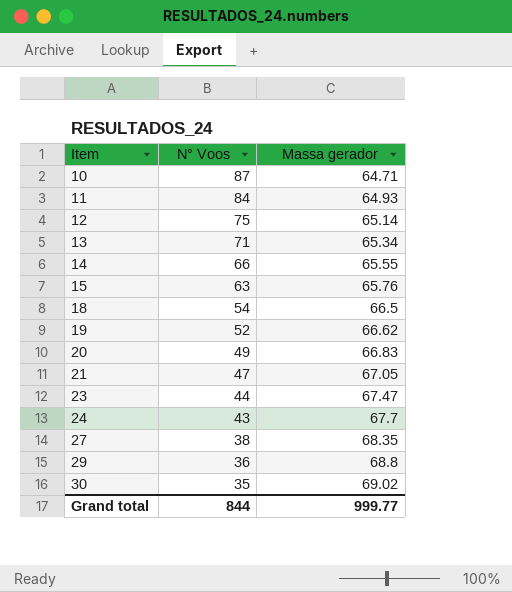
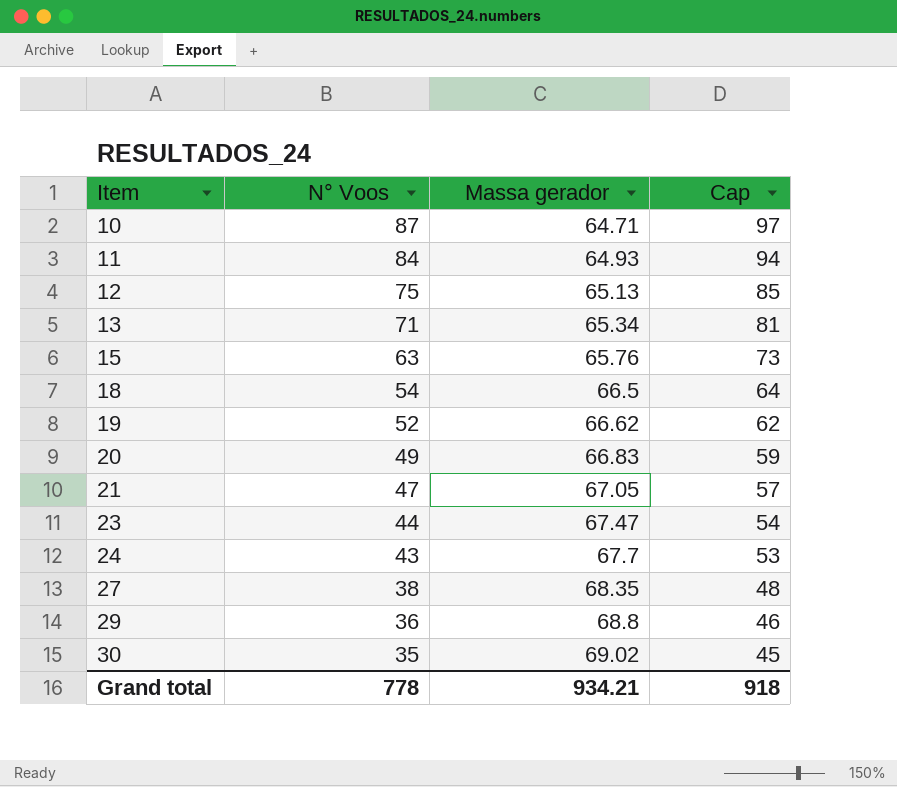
column Cap | formula: none -> [N° Voos] + 10
row 14: 66 | 65.55 -> none
12 | Massa gerador: 65.14 -> 65.13
Grand total | N° Voos: 844 -> 778
Grand total | Massa gerador: 999.77 -> 934.21

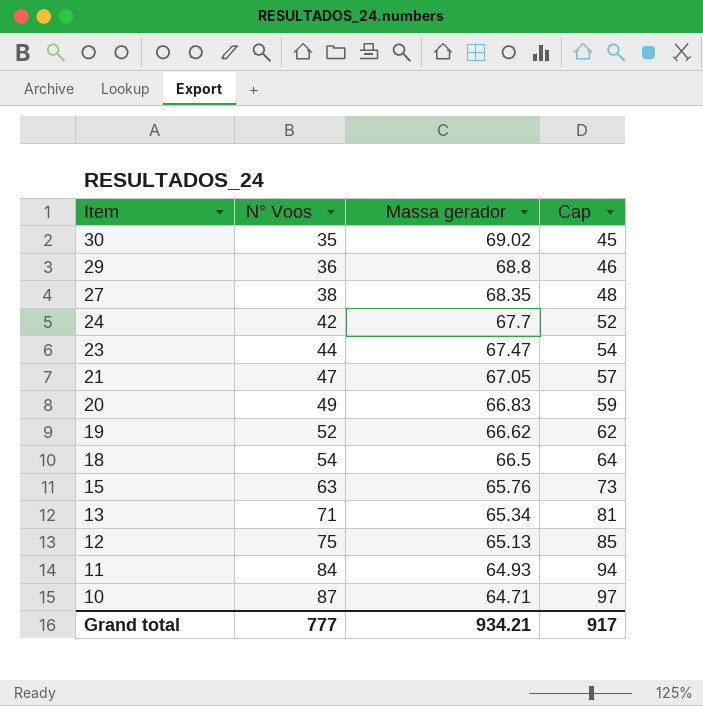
row order: Item ascending -> Item descending
24 | N° Voos: 43 -> 42
24 | Cap: 53 -> 52
Grand total | N° Voos: 778 -> 777
Grand total | Cap: 918 -> 917

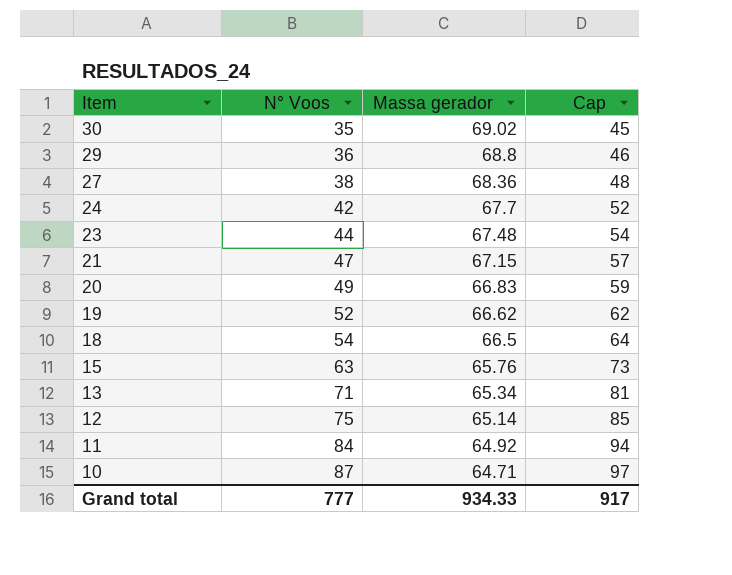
27 | Massa gerador: 68.35 -> 68.36
23 | Massa gerador: 67.47 -> 67.48
21 | Massa gerador: 67.05 -> 67.15
12 | Massa gerador: 65.13 -> 65.14
11 | Massa gerador: 64.93 -> 64.92
Grand total | Massa gerador: 934.21 -> 934.33

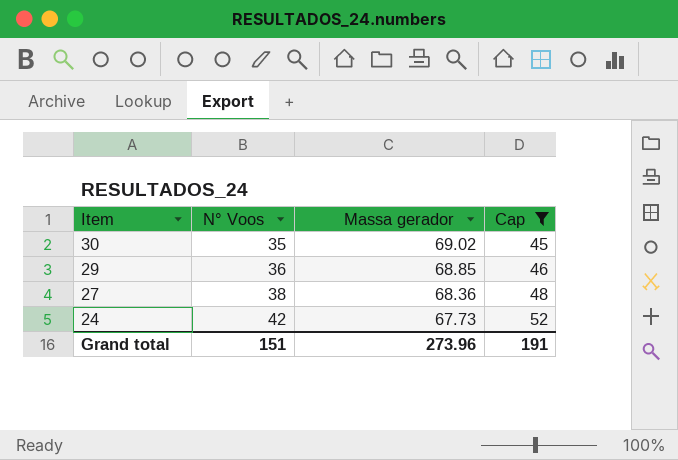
filter: none -> Cap <= 52
29 | Massa gerador: 68.8 -> 68.85
24 | Massa gerador: 67.7 -> 67.73
Grand total | N° Voos: 777 -> 151
Grand total | Massa gerador: 934.33 -> 273.96
Grand total | Cap: 917 -> 191

